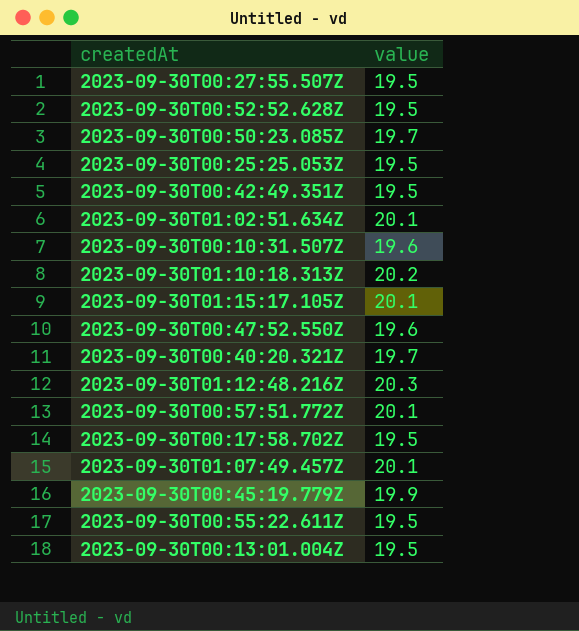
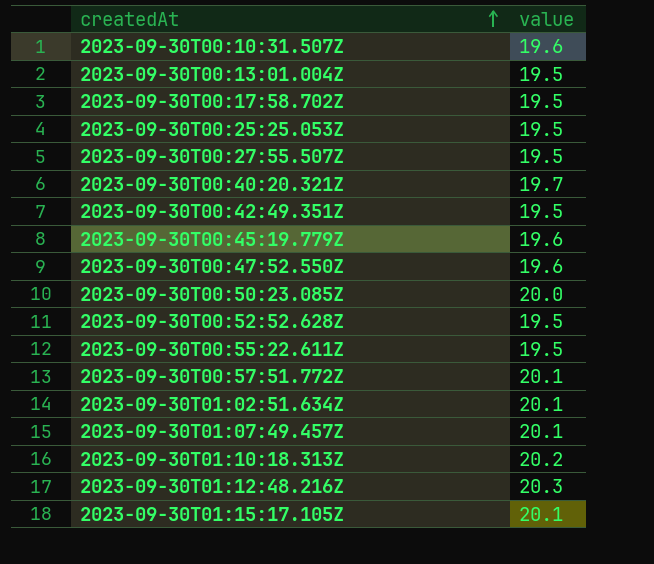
row order: none -> createdAt ascending
2023-09-30T00:45:19.779Z | value: 19.9 -> 19.6
2023-09-30T00:50:23.085Z | value: 19.7 -> 20.0

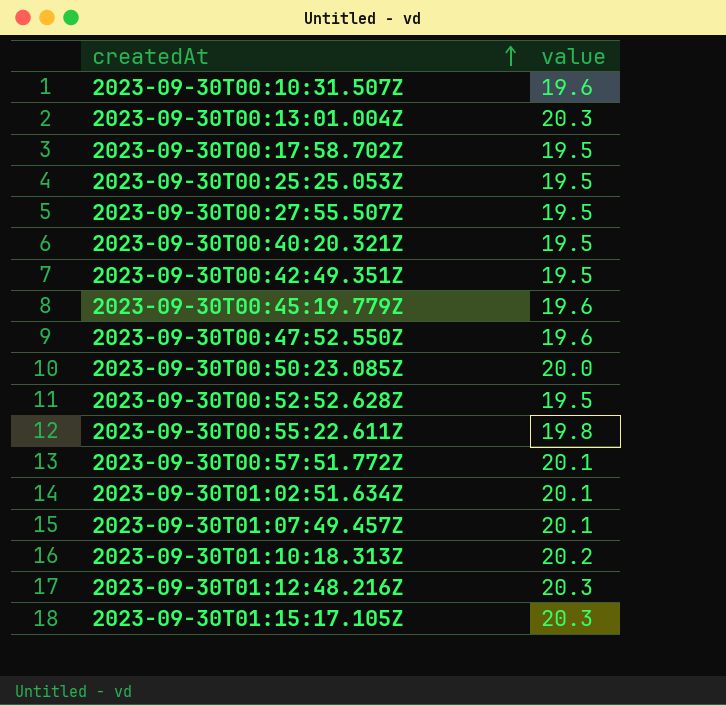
2023-09-30T00:13:01.004Z | value: 19.5 -> 20.3
2023-09-30T00:40:20.321Z | value: 19.7 -> 19.5
2023-09-30T00:55:22.611Z | value: 19.5 -> 19.8
2023-09-30T01:15:17.105Z | value: 20.1 -> 20.3

